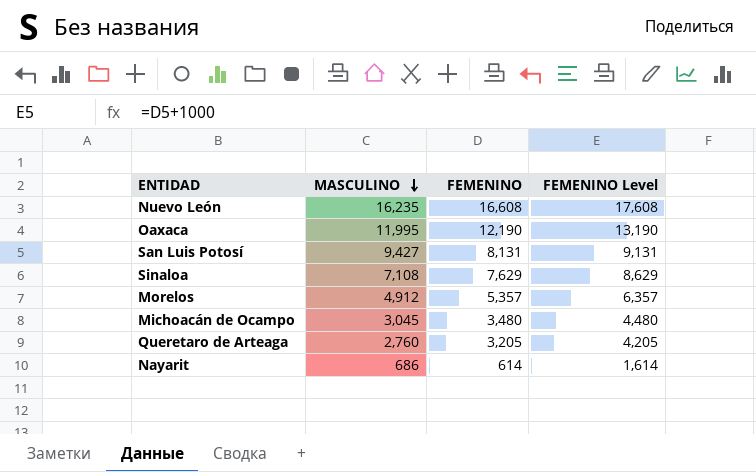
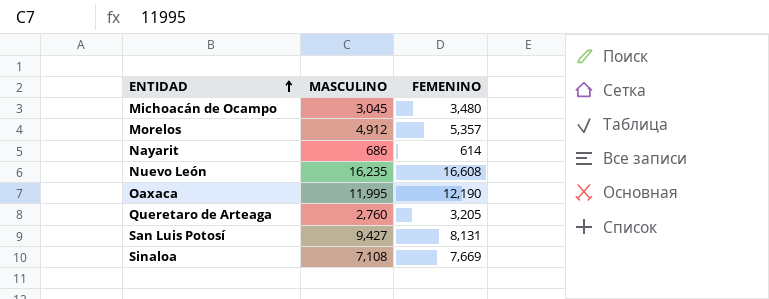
row order: MASCULINO descending -> ENTIDAD ascending
column FEMENINO Level | formula: [FEMENINO] + 1000 -> none
Sinaloa | FEMENINO: 7,629 -> 7,669

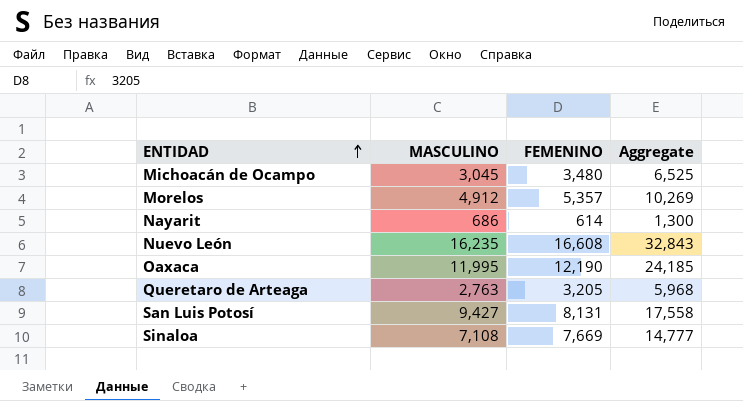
column Aggregate | formula: none -> [MASCULINO] + [FEMENINO]
Queretaro de Arteaga | MASCULINO: 2,760 -> 2,763

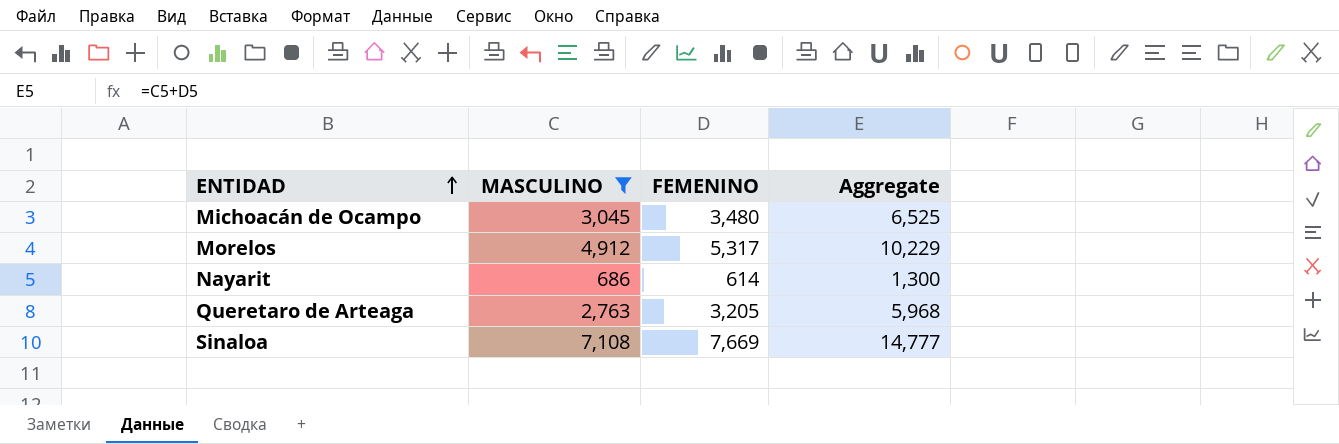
filter: none -> MASCULINO <= 7,108
Morelos | FEMENINO: 5,357 -> 5,317
Morelos | Aggregate: 10,269 -> 10,229

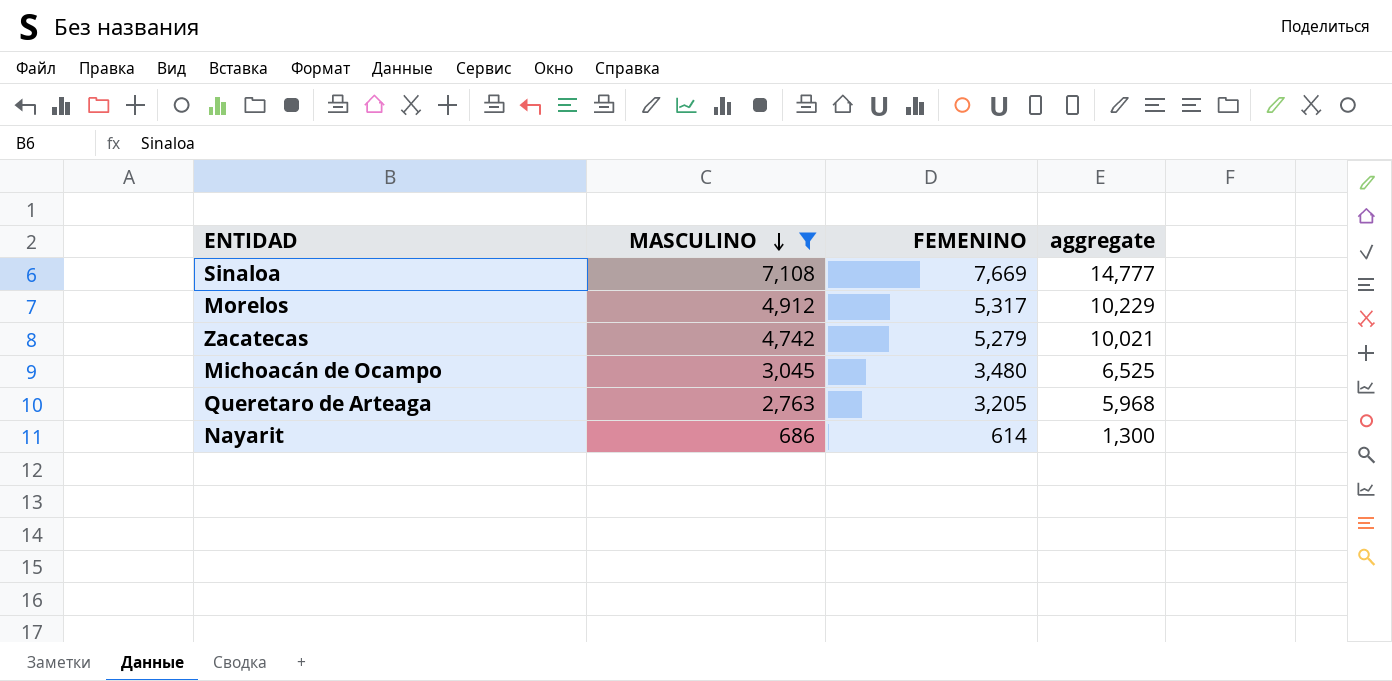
row order: ENTIDAD ascending -> MASCULINO descending
column name: Aggregate -> aggregate
row Zacatecas: none -> 4,742 | 5,279 | 10,021

